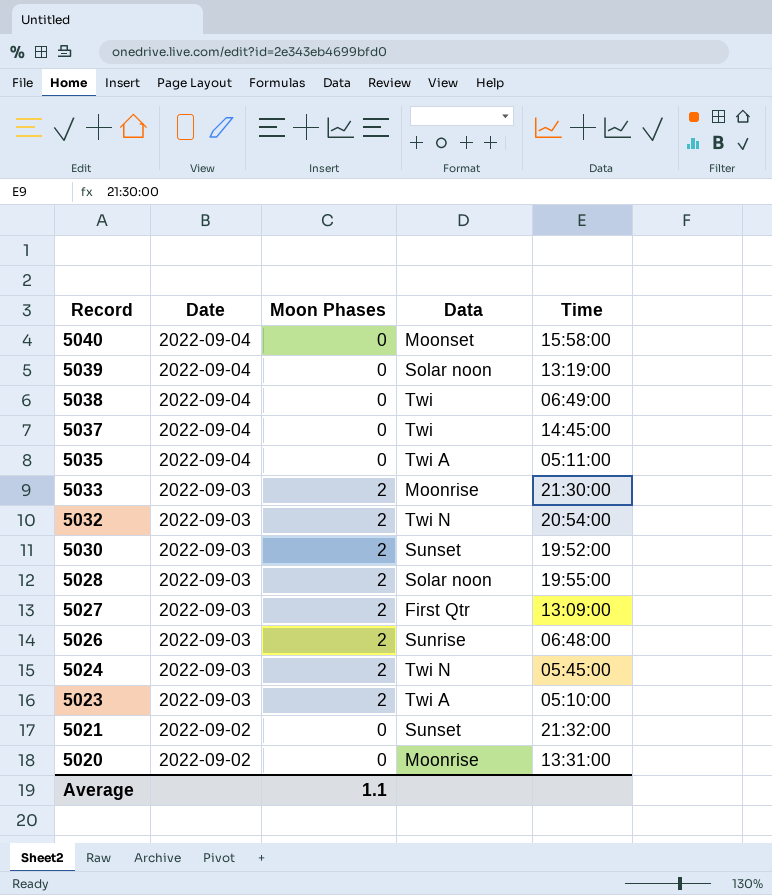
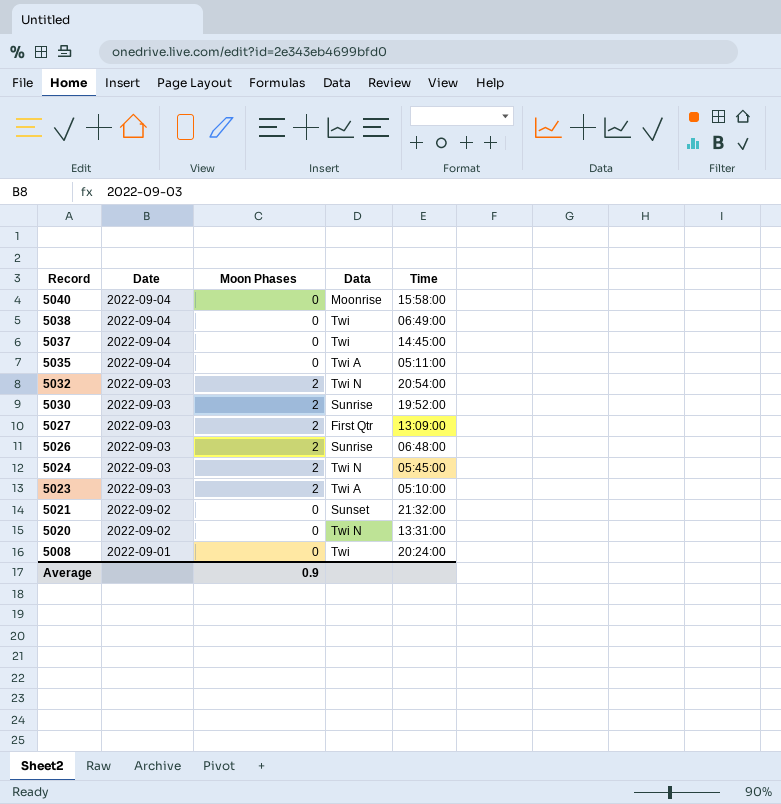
row 5039: 2022-09-04 | 0 | Solar noon | 13:19:00 -> none
row 5033: 2022-09-03 | 2 | Moonrise | 21:30:00 -> none
row 5028: 2022-09-03 | 2 | Solar noon | 19:55:00 -> none
5040 | Data: Moonset -> Moonrise
5030 | Data: Sunset -> Sunrise
5020 | Data: Moonrise -> Twi N
row 5008: none -> 2022-09-01 | 0 | Twi | 20:24:00
Average | Moon Phases: 1.1 -> 0.9

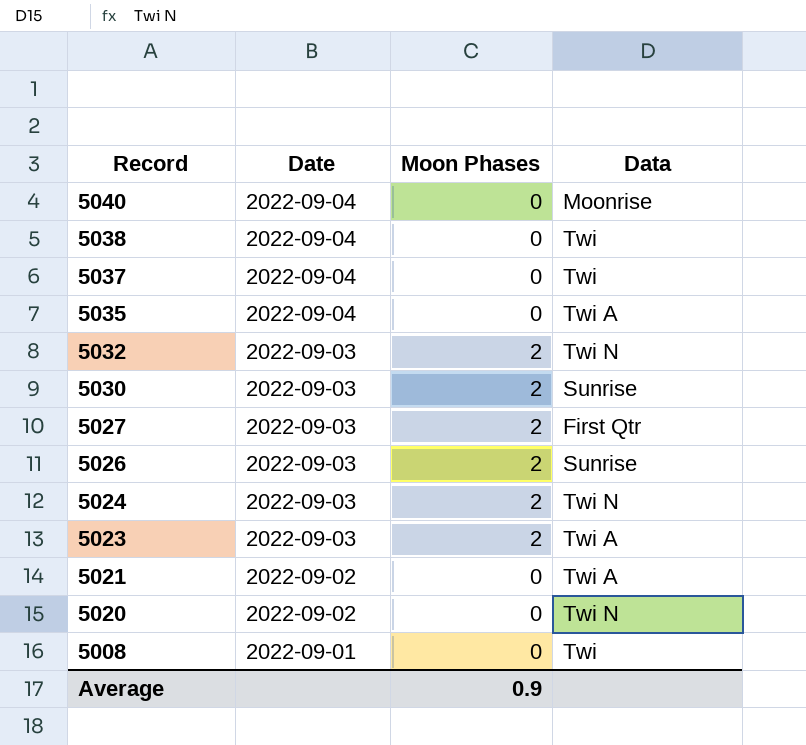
column Time | position: 5 -> none
5021 | Data: Sunset -> Twi A

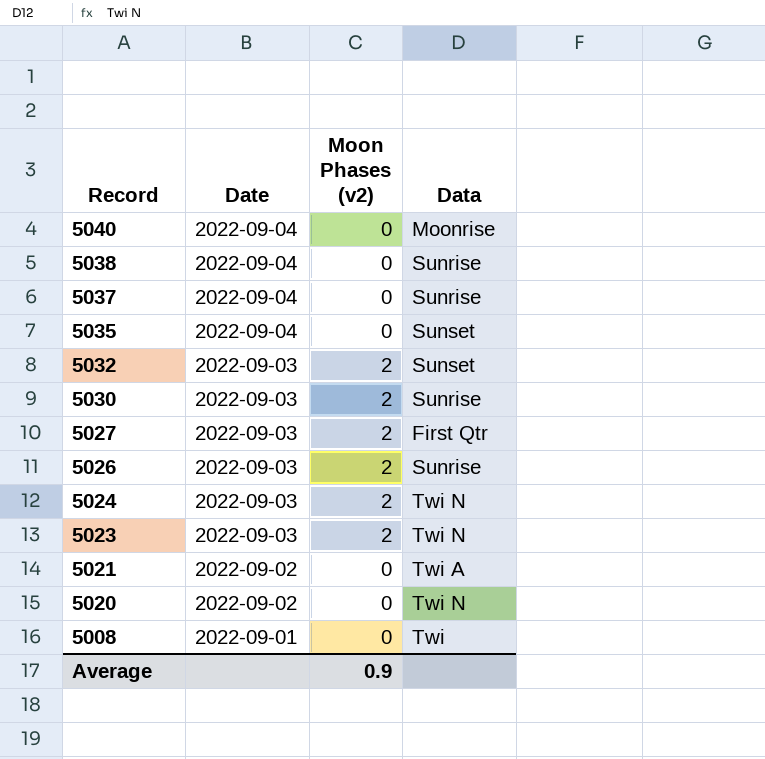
column name: Moon Phases -> Moon Phases (v2)
5038 | Data: Twi -> Sunrise
5037 | Data: Twi -> Sunrise
5035 | Data: Twi A -> Sunset
5032 | Data: Twi N -> Sunset
5023 | Data: Twi A -> Twi N

